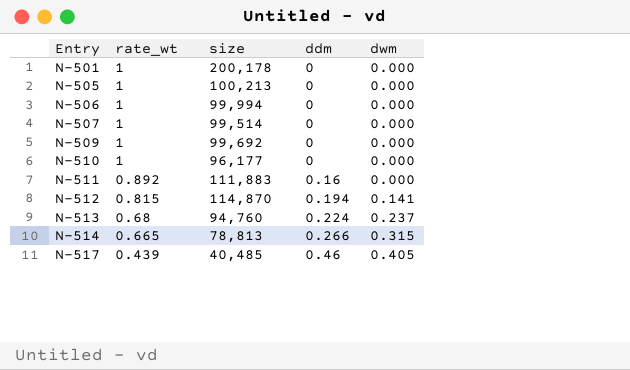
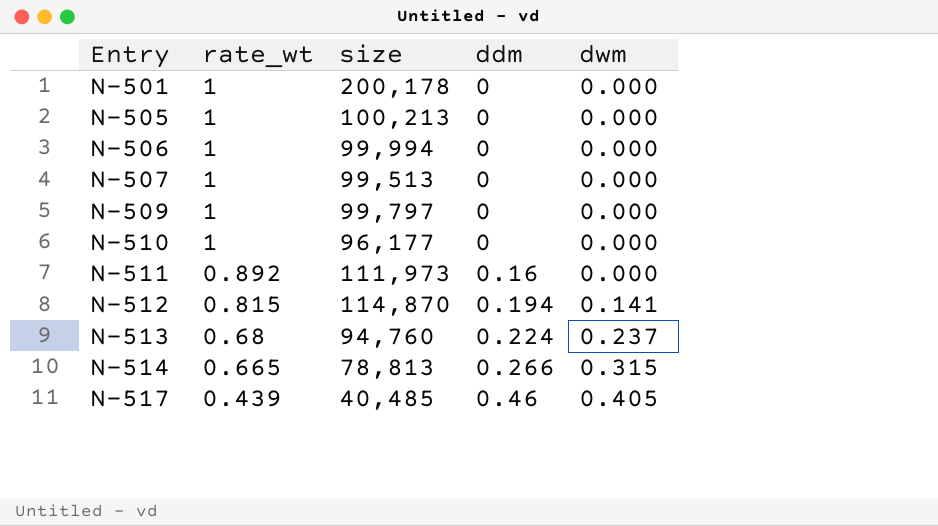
N-507 | size: 99,514 -> 99,513
N-509 | size: 99,692 -> 99,797
N-511 | size: 111,883 -> 111,973

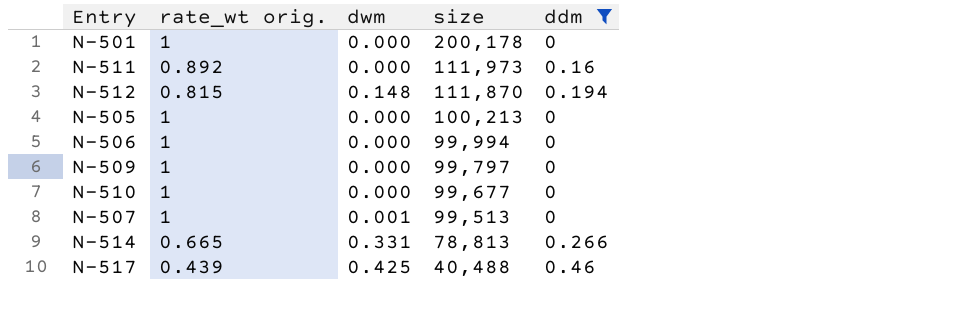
filter: none -> ddm != 0.224
row order: Entry ascending -> size descending
column name: rate_wt -> rate_wt orig.
column dwm | position: 5 -> 3
N-512 | dwm: 0.141 -> 0.148
N-512 | size: 114,870 -> 111,870
N-510 | size: 96,177 -> 99,677
N-507 | dwm: 0.000 -> 0.001
N-514 | dwm: 0.315 -> 0.331
N-517 | dwm: 0.405 -> 0.425
N-517 | size: 40,485 -> 40,488

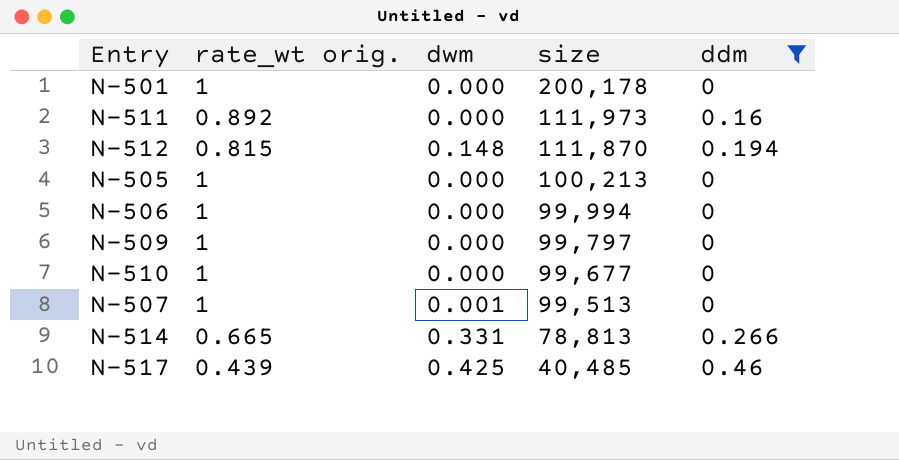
N-517 | size: 40,488 -> 40,485

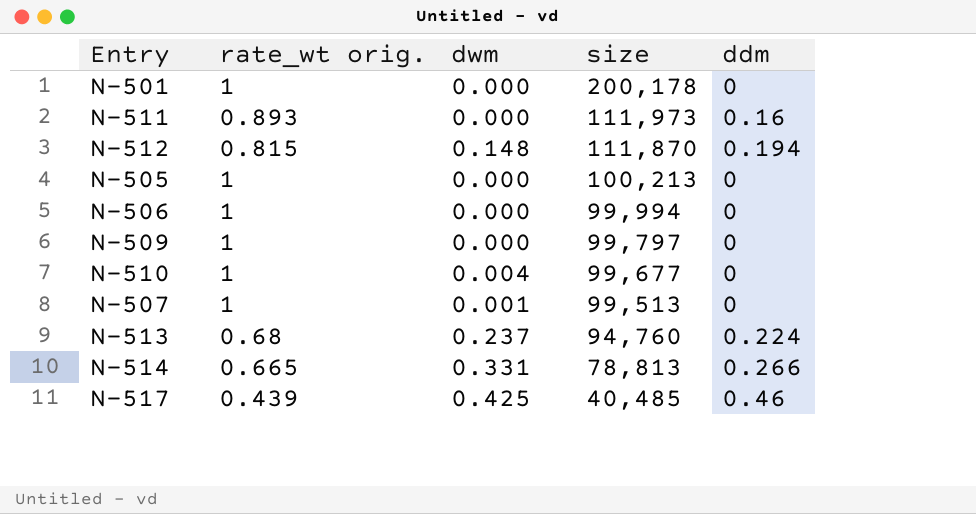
filter: ddm != 0.224 -> none
N-511 | rate_wt orig.: 0.892 -> 0.893
N-510 | dwm: 0.000 -> 0.004

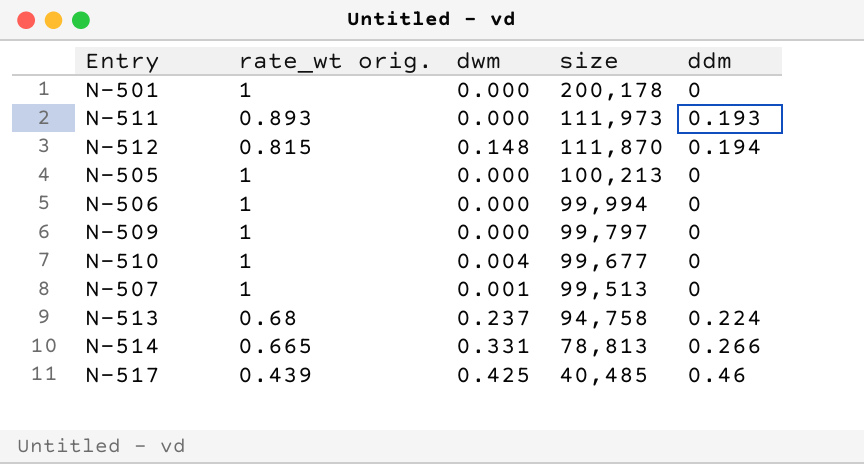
N-511 | ddm: 0.16 -> 0.193
N-513 | size: 94,760 -> 94,758

